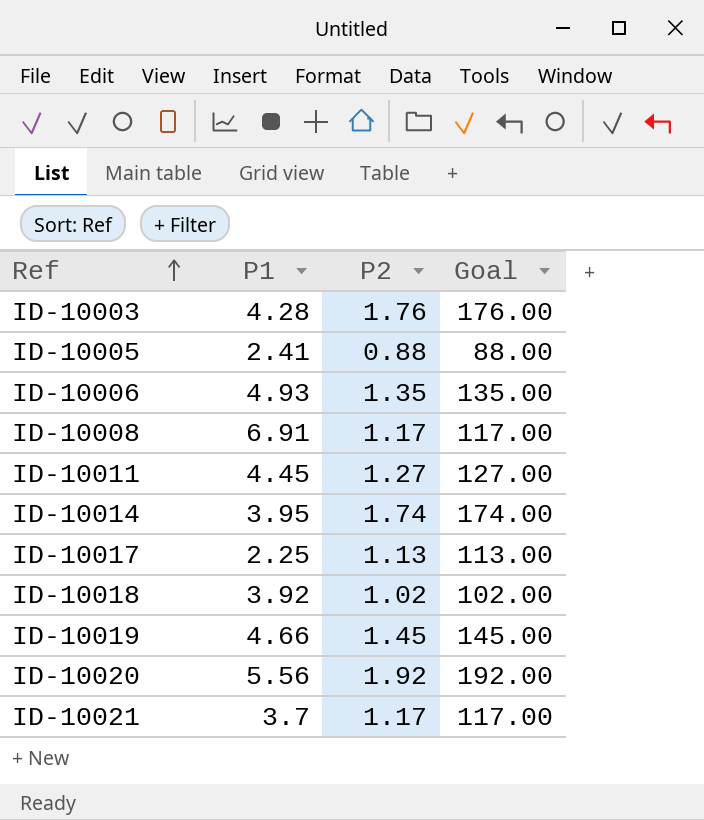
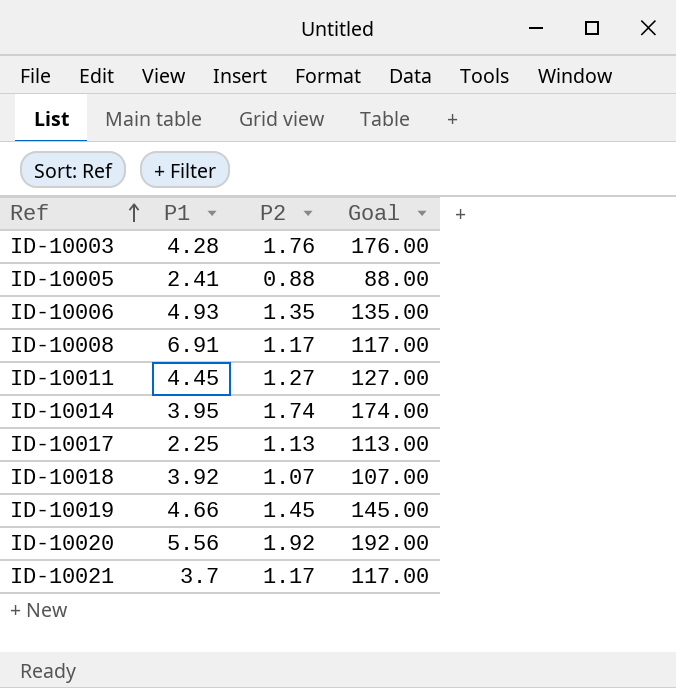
ID-10018 | P2: 1.02 -> 1.07
ID-10018 | Goal: 102.00 -> 107.00

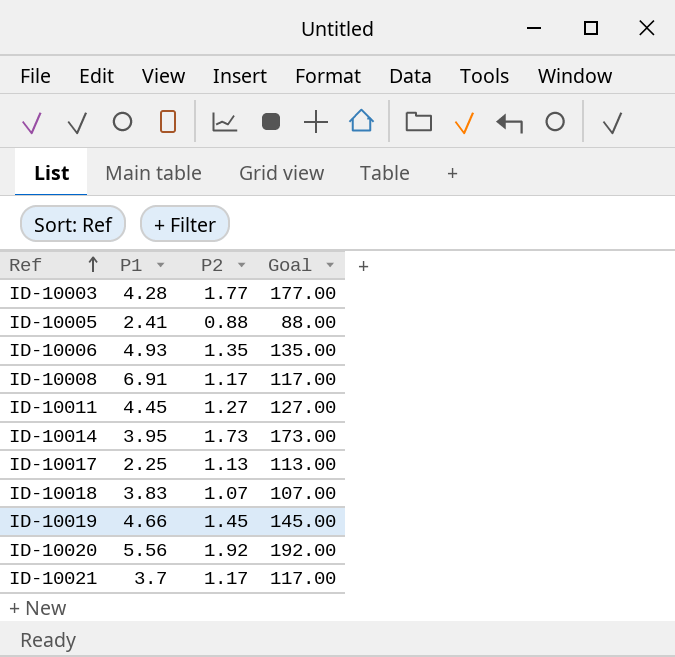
ID-10003 | P2: 1.76 -> 1.77
ID-10003 | Goal: 176.00 -> 177.00
ID-10014 | P2: 1.74 -> 1.73
ID-10014 | Goal: 174.00 -> 173.00
ID-10018 | P1: 3.92 -> 3.83

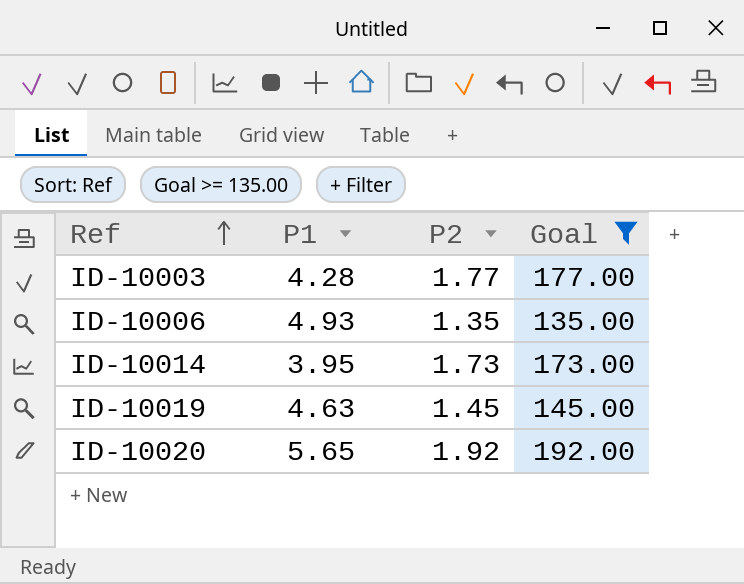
filter: none -> Goal >= 135.00
ID-10019 | P1: 4.66 -> 4.63
ID-10020 | P1: 5.56 -> 5.65

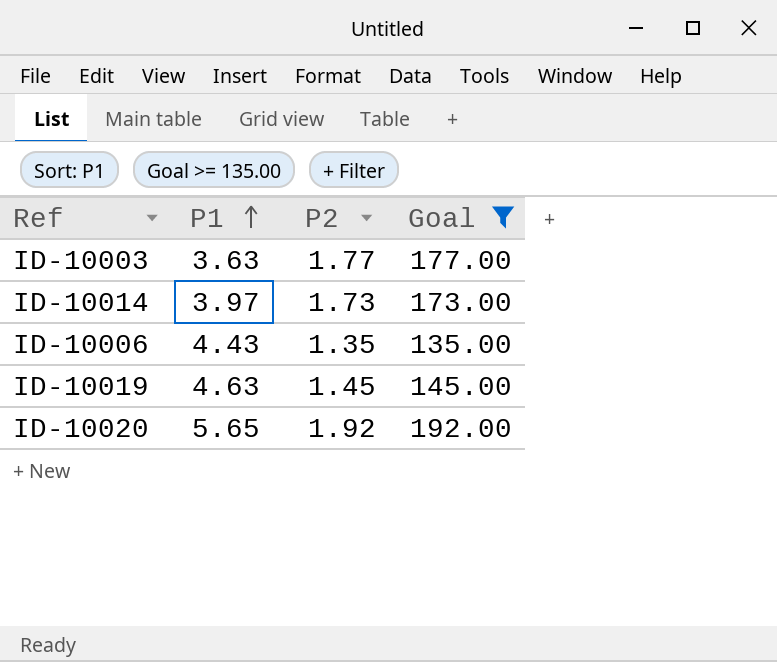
row order: Ref ascending -> P1 ascending
ID-10003 | P1: 4.28 -> 3.63
ID-10014 | P1: 3.95 -> 3.97
ID-10006 | P1: 4.93 -> 4.43

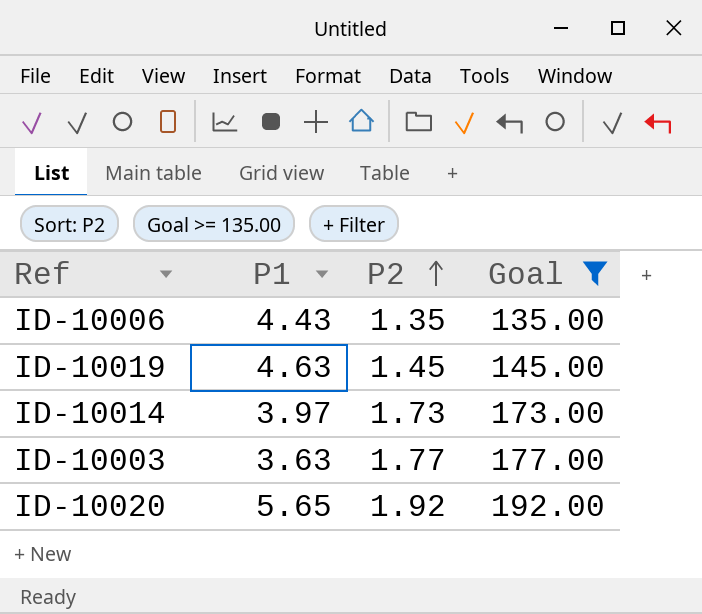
row order: P1 ascending -> P2 ascending

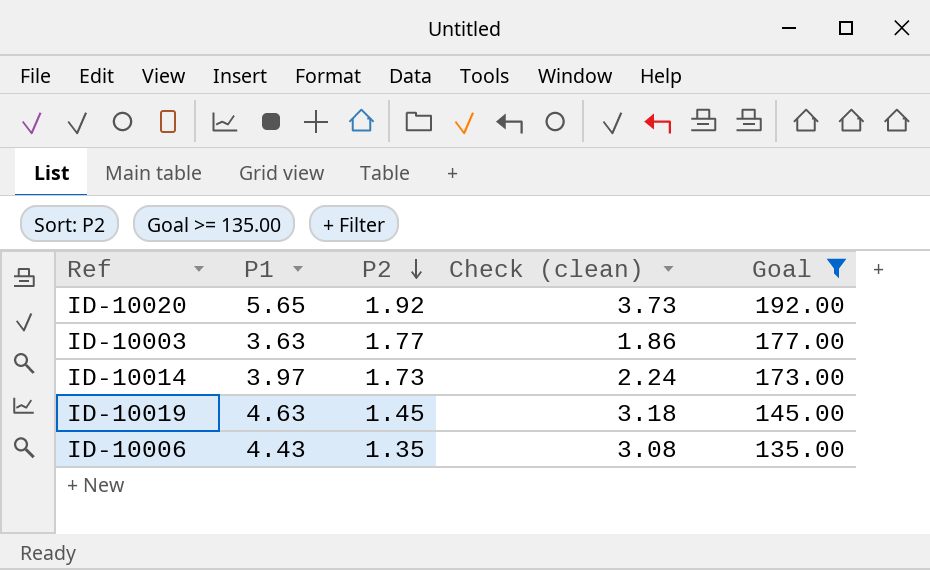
row order: P2 ascending -> P2 descending
column Check (clean) | formula: none -> [P1] - [P2]

